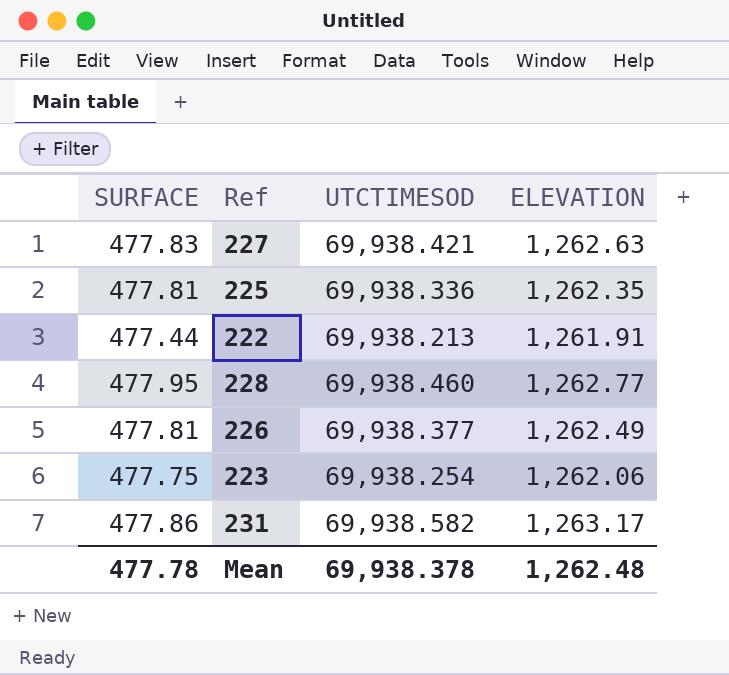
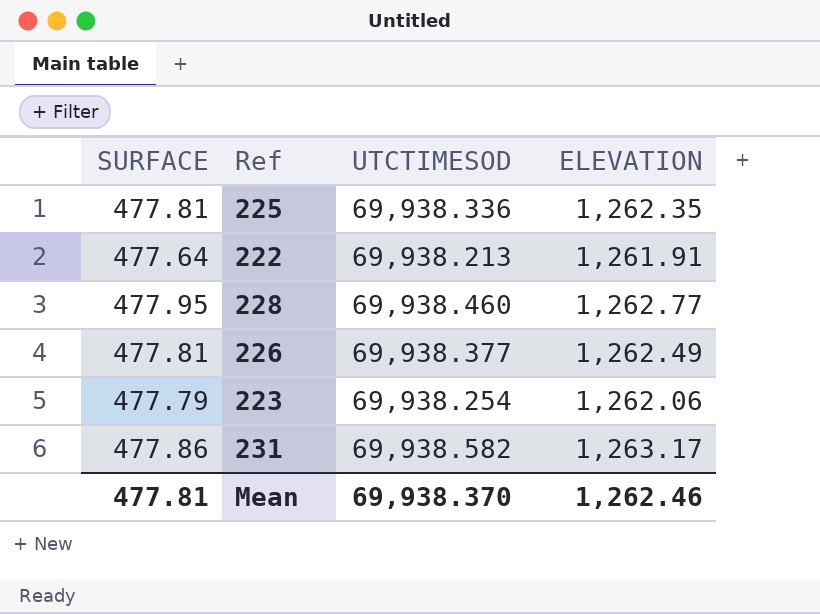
row 227: 477.83 | 69,938.421 | 1,262.63 -> none
222 | SURFACE: 477.44 -> 477.64
223 | SURFACE: 477.75 -> 477.79
Mean | SURFACE: 477.78 -> 477.81
Mean | UTCTIMESOD: 69,938.378 -> 69,938.370
Mean | ELEVATION: 1,262.48 -> 1,262.46

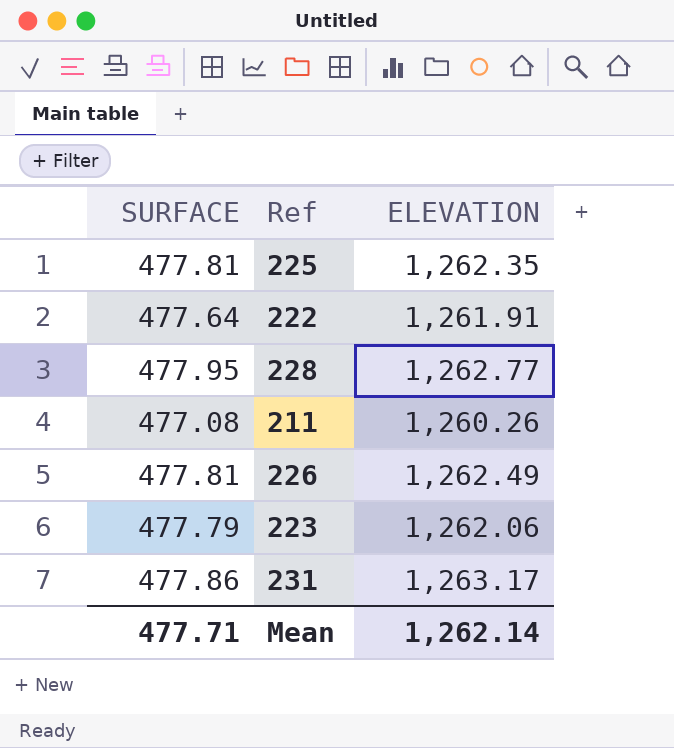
column UTCTIMESOD | position: 3 -> none
row 211: none -> 477.08 | 1,260.26
Mean | SURFACE: 477.81 -> 477.71
Mean | ELEVATION: 1,262.46 -> 1,262.14

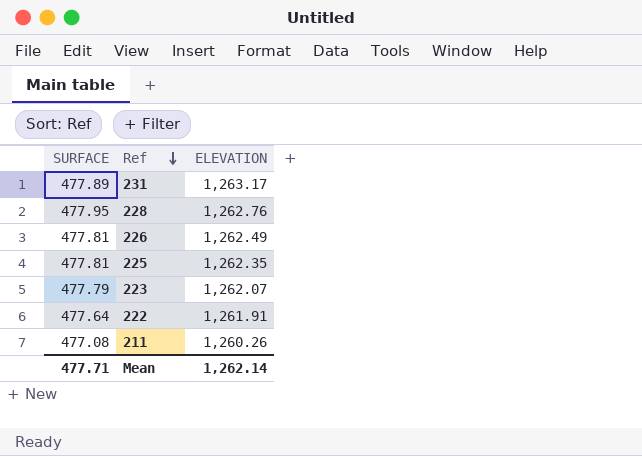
row order: none -> Ref descending
231 | SURFACE: 477.86 -> 477.89
228 | ELEVATION: 1,262.77 -> 1,262.76
223 | ELEVATION: 1,262.06 -> 1,262.07

